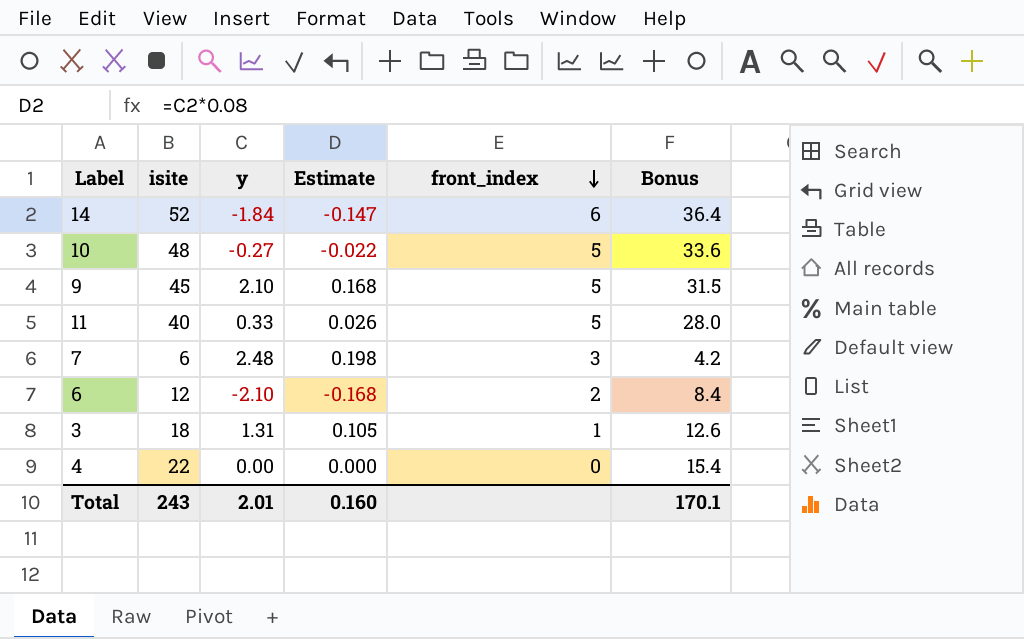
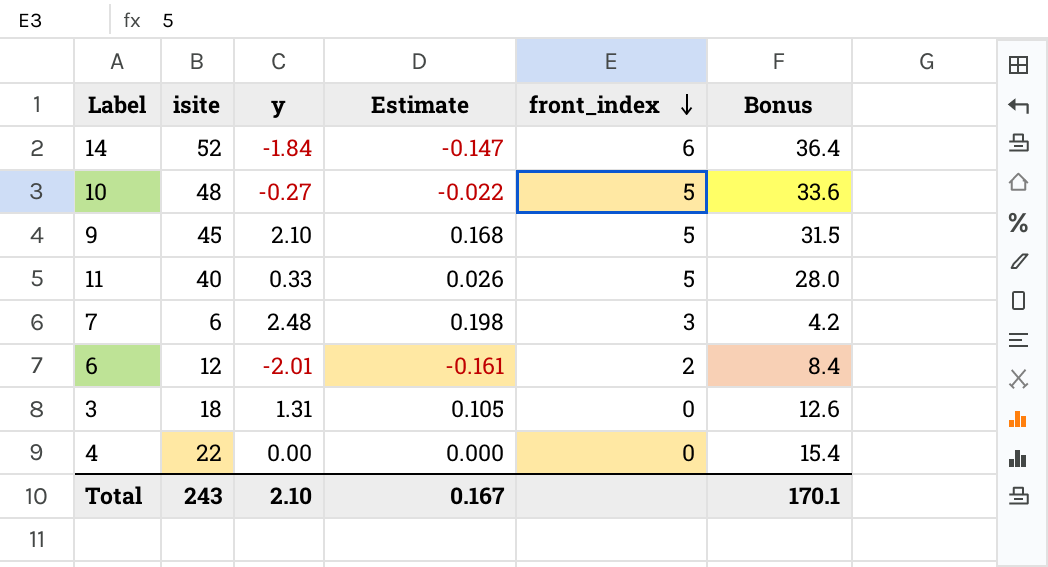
6 | y: -2.10 -> -2.01
6 | Estimate: -0.168 -> -0.161
3 | front_index: 1 -> 0
Total | y: 2.01 -> 2.10
Total | Estimate: 0.160 -> 0.167

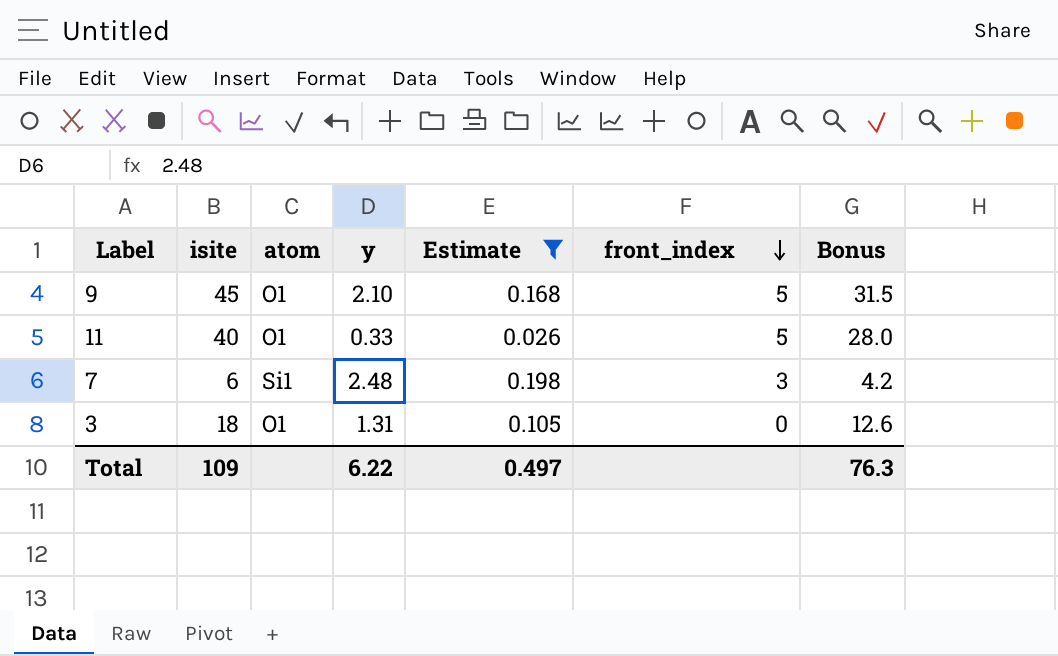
filter: none -> Estimate >= 0.026
column atom | position: none -> 3
Total | isite: 243 -> 109
Total | y: 2.10 -> 6.22
Total | Estimate: 0.167 -> 0.497
Total | Bonus: 170.1 -> 76.3

